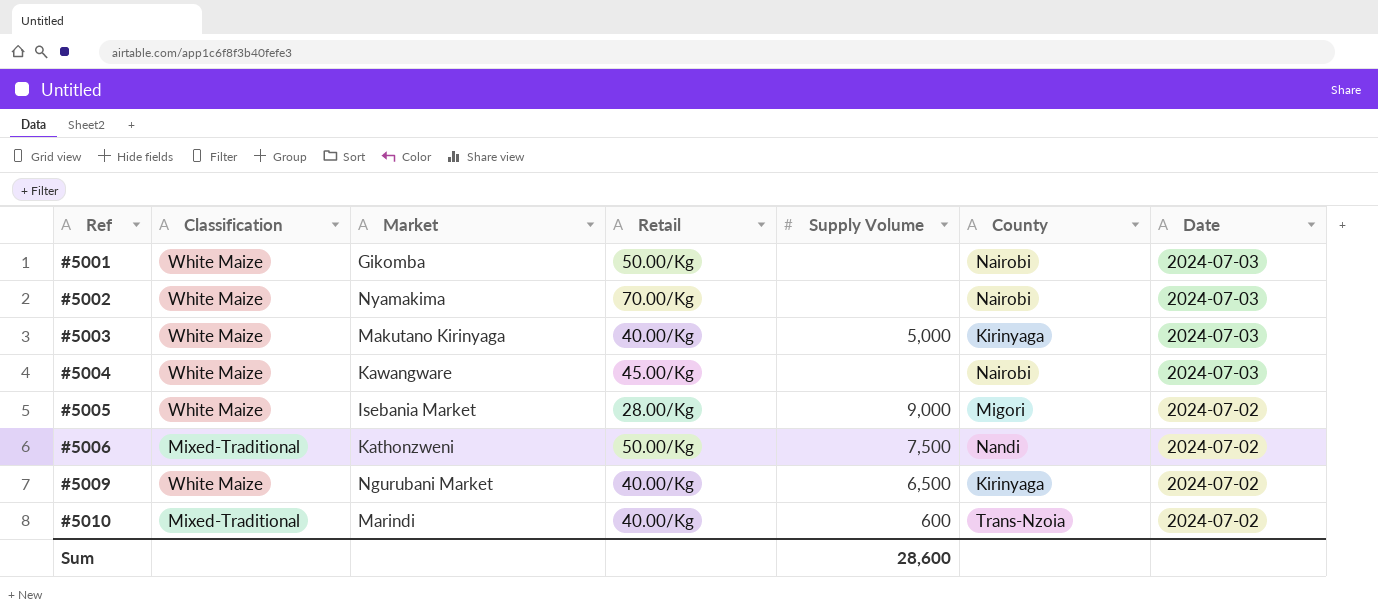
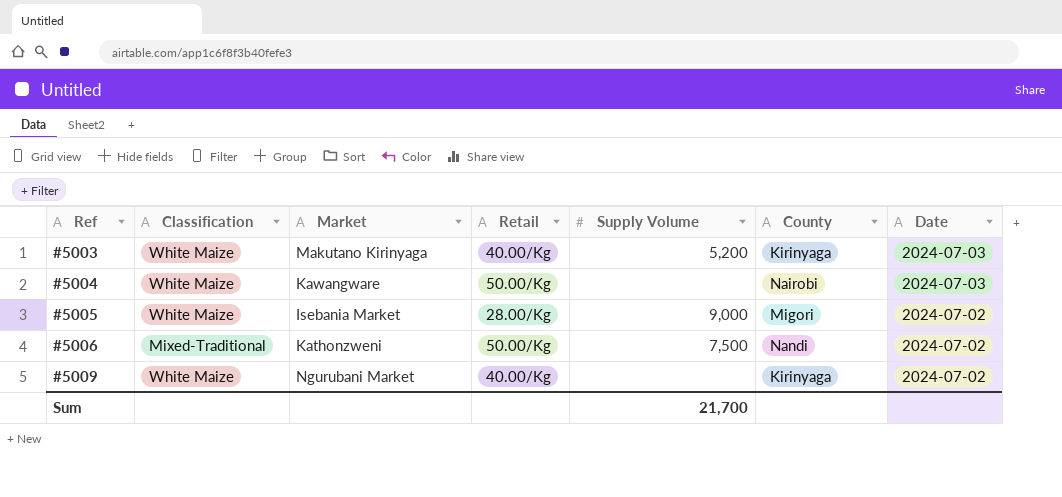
row #5001: White Maize | Gikomba | 50.00/Kg | none | Nairobi | 2024-07-03 -> none
row #5002: White Maize | Nyamakima | 70.00/Kg | none | Nairobi | 2024-07-03 -> none
row #5010: Mixed-Traditional | Marindi | 40.00/Kg | 600 | Trans-Nzoia | 2024-07-02 -> none
#5003 | Supply Volume: 5,000 -> 5,200
#5004 | Retail: 45.00/Kg -> 50.00/Kg
#5009 | Supply Volume: 6,500 -> none
Sum | Supply Volume: 28,600 -> 21,700

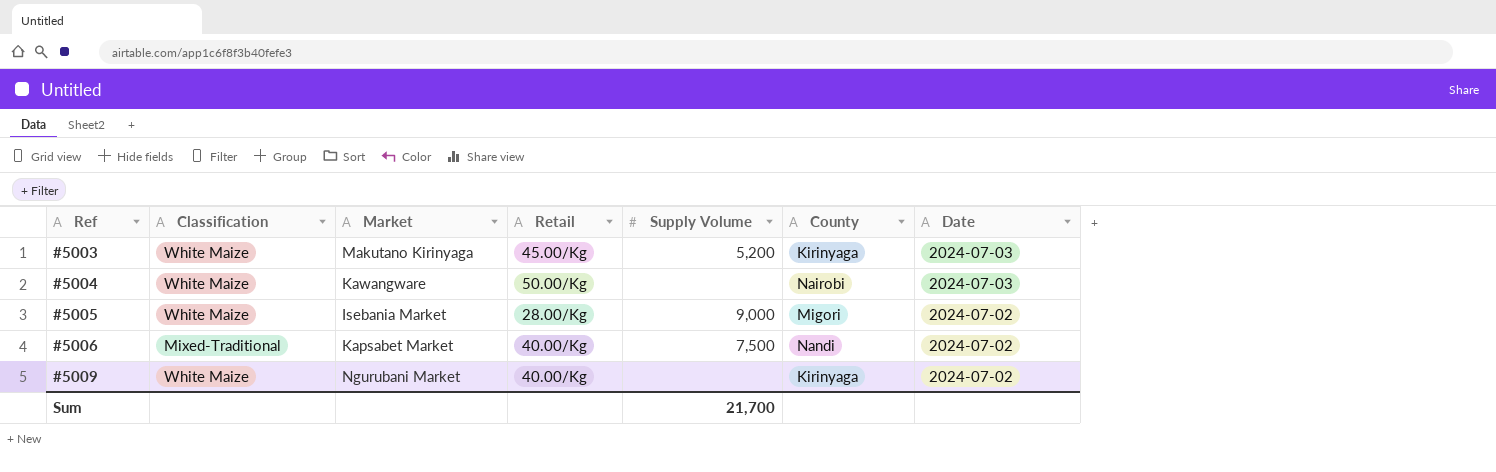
#5003 | Retail: 40.00/Kg -> 45.00/Kg
#5006 | Market: Kathonzweni -> Kapsabet Market
#5006 | Retail: 50.00/Kg -> 40.00/Kg

